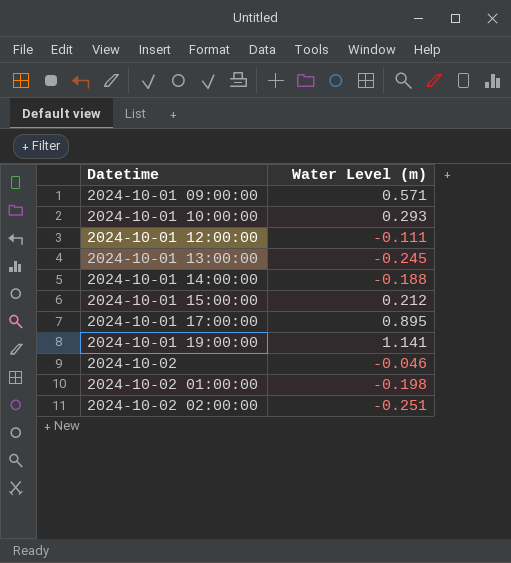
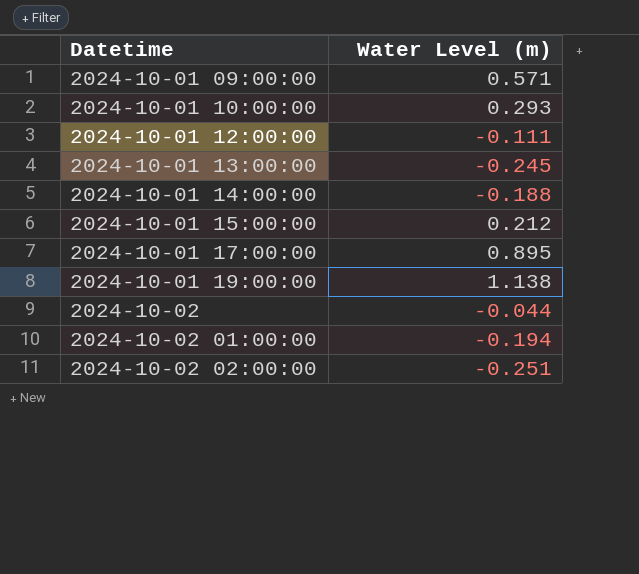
2024-10-01 19:00:00 | Water Level (m): 1.141 -> 1.138
2024-10-02 | Water Level (m): -0.046 -> -0.044
2024-10-02 01:00:00 | Water Level (m): -0.198 -> -0.194

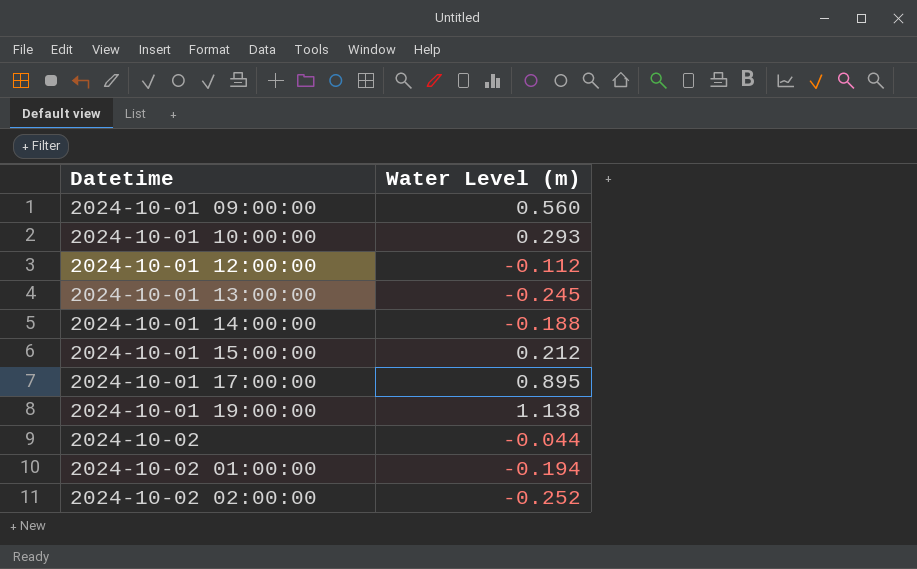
2024-10-01 09:00:00 | Water Level (m): 0.571 -> 0.560
2024-10-01 12:00:00 | Water Level (m): -0.111 -> -0.112
2024-10-02 02:00:00 | Water Level (m): -0.251 -> -0.252

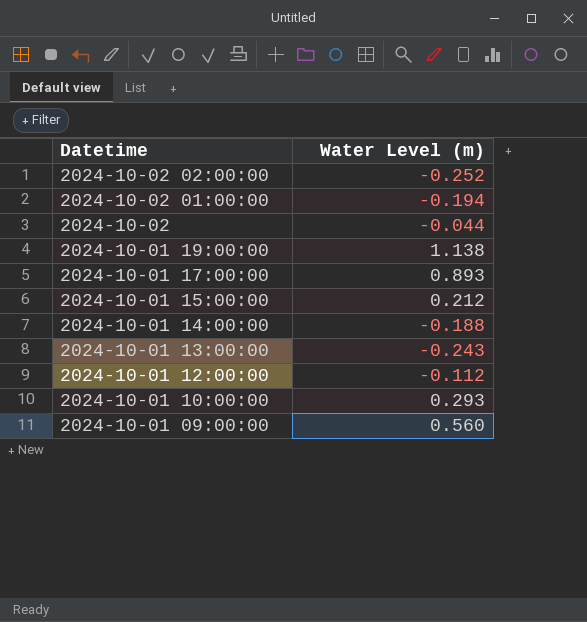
row order: Datetime ascending -> Datetime descending
2024-10-01 17:00:00 | Water Level (m): 0.895 -> 0.893
2024-10-01 13:00:00 | Water Level (m): -0.245 -> -0.243

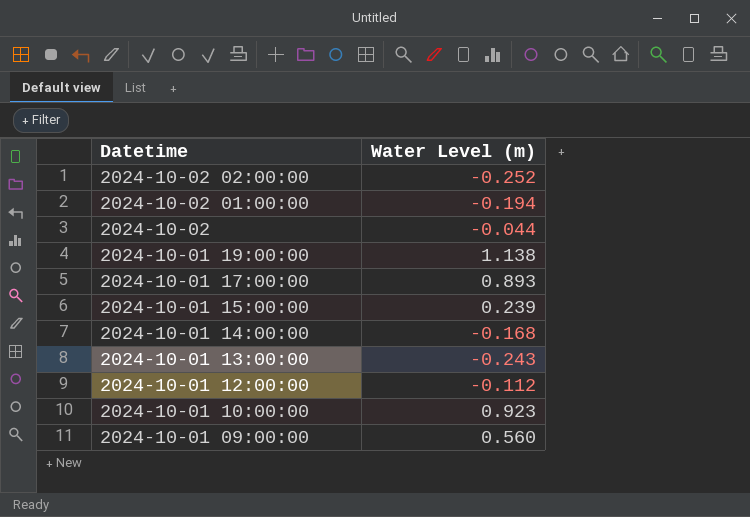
2024-10-01 15:00:00 | Water Level (m): 0.212 -> 0.239
2024-10-01 14:00:00 | Water Level (m): -0.188 -> -0.168
2024-10-01 10:00:00 | Water Level (m): 0.293 -> 0.923

